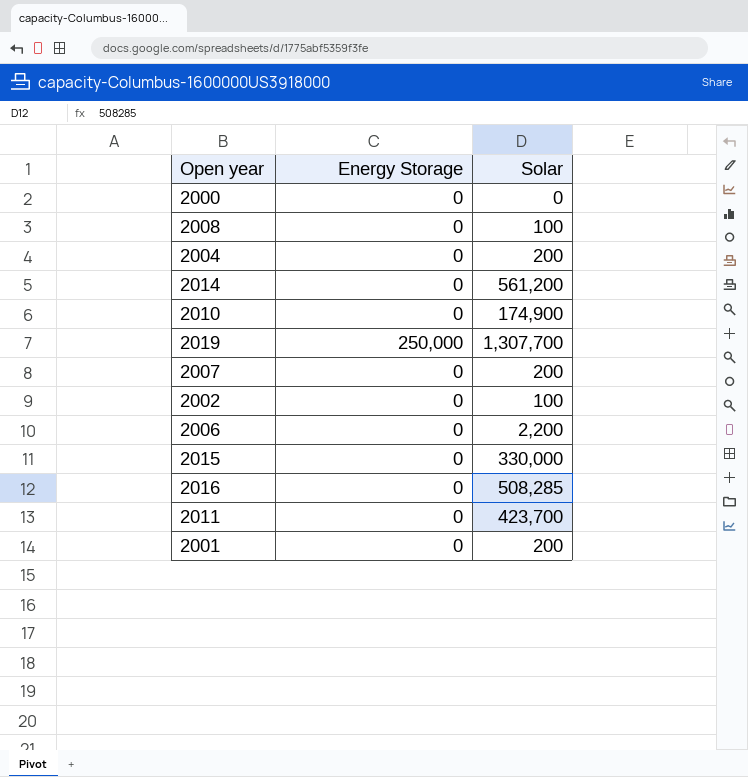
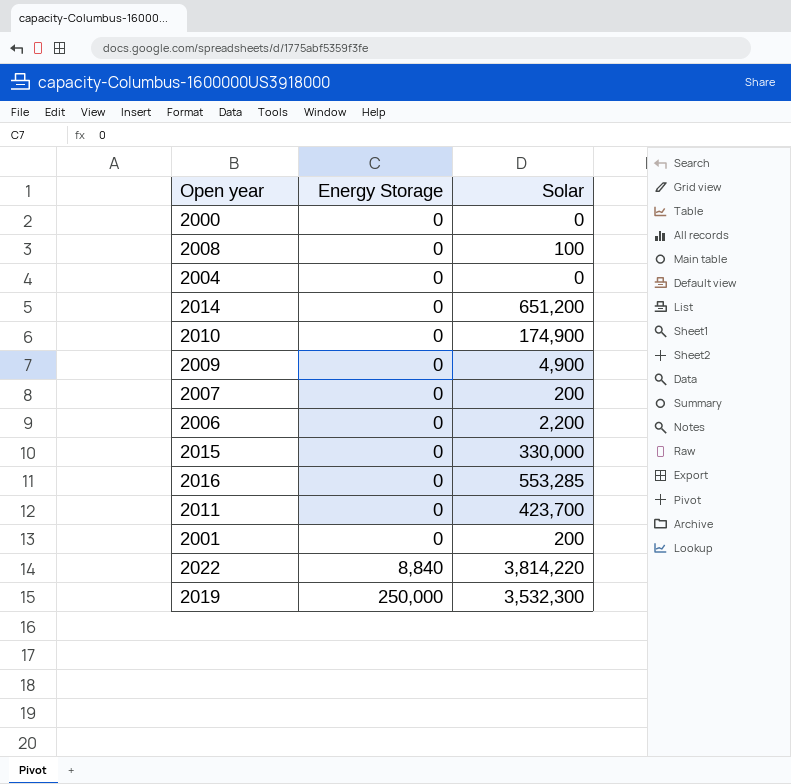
row order: none -> Energy Storage ascending
row 2002: 0 | 100 -> none
2004 | Solar: 200 -> 0
2014 | Solar: 561,200 -> 651,200
row 2009: none -> 0 | 4,900
2016 | Solar: 508,285 -> 553,285
row 2022: none -> 8,840 | 3,814,220
2019 | Solar: 1,307,700 -> 3,532,300

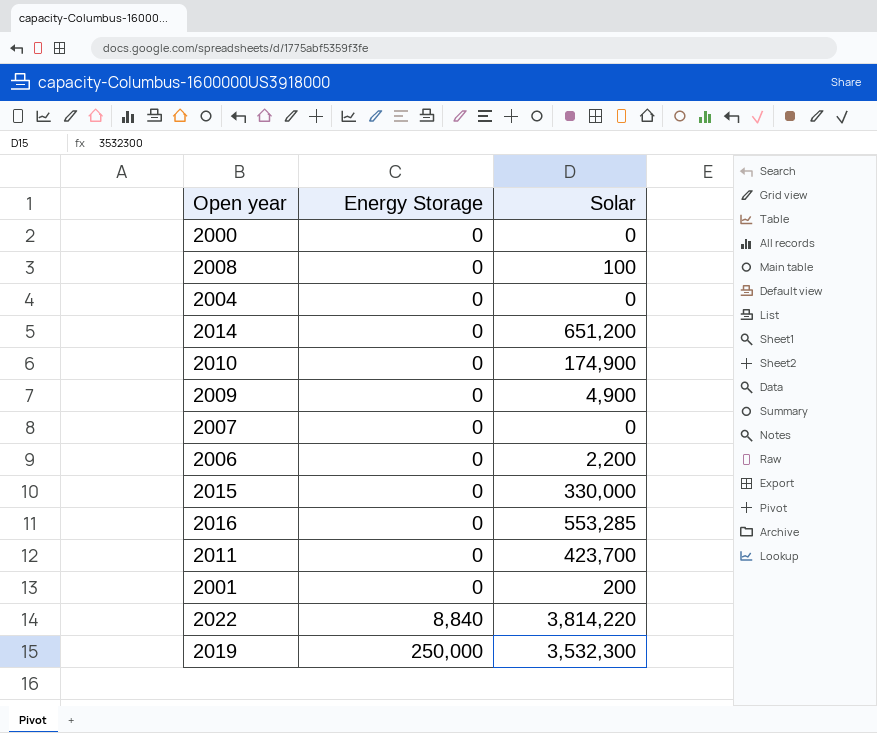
2007 | Solar: 200 -> 0

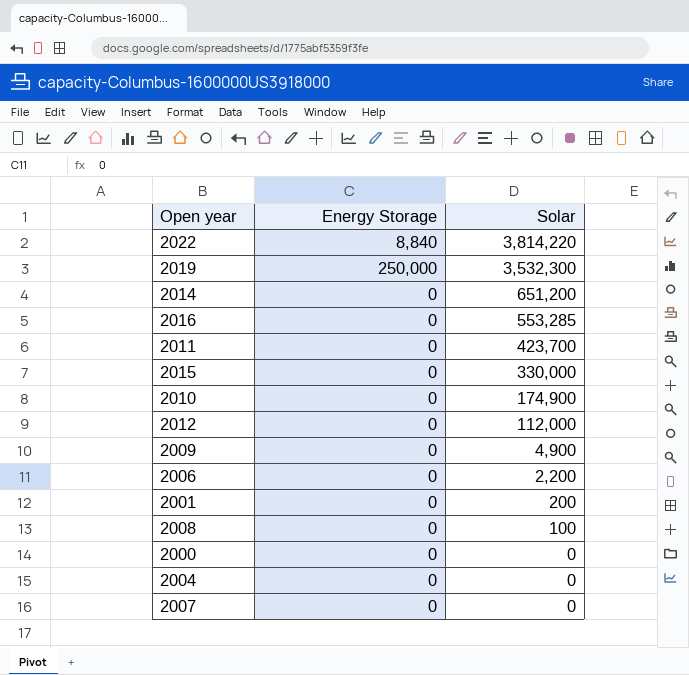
row order: Energy Storage ascending -> Solar descending
row 2012: none -> 0 | 112,000

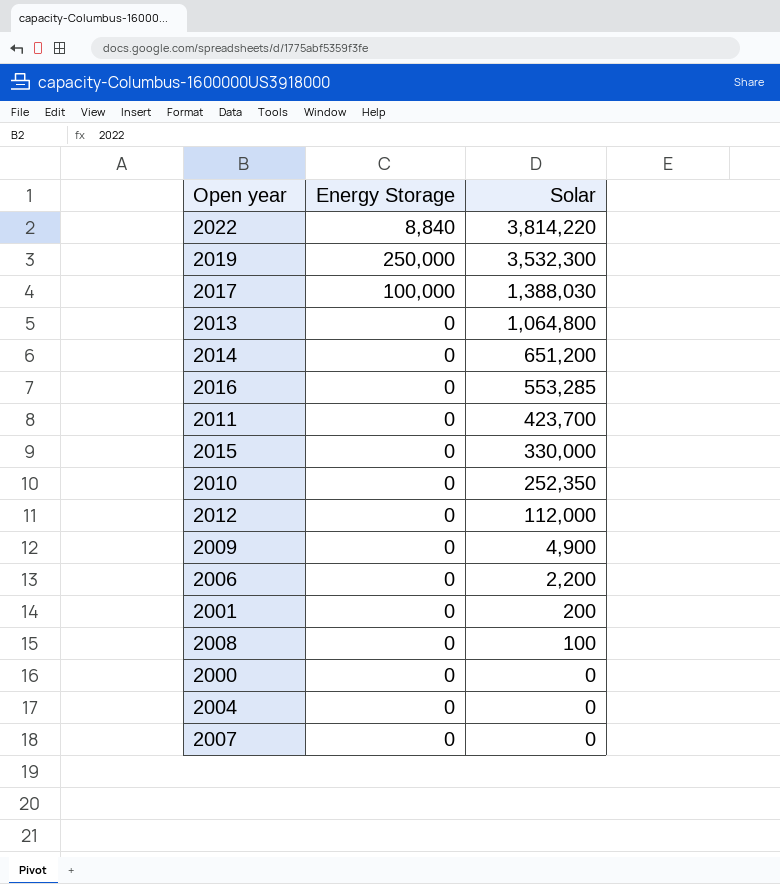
row 2017: none -> 100,000 | 1,388,030
row 2013: none -> 0 | 1,064,800
2010 | Solar: 174,900 -> 252,350

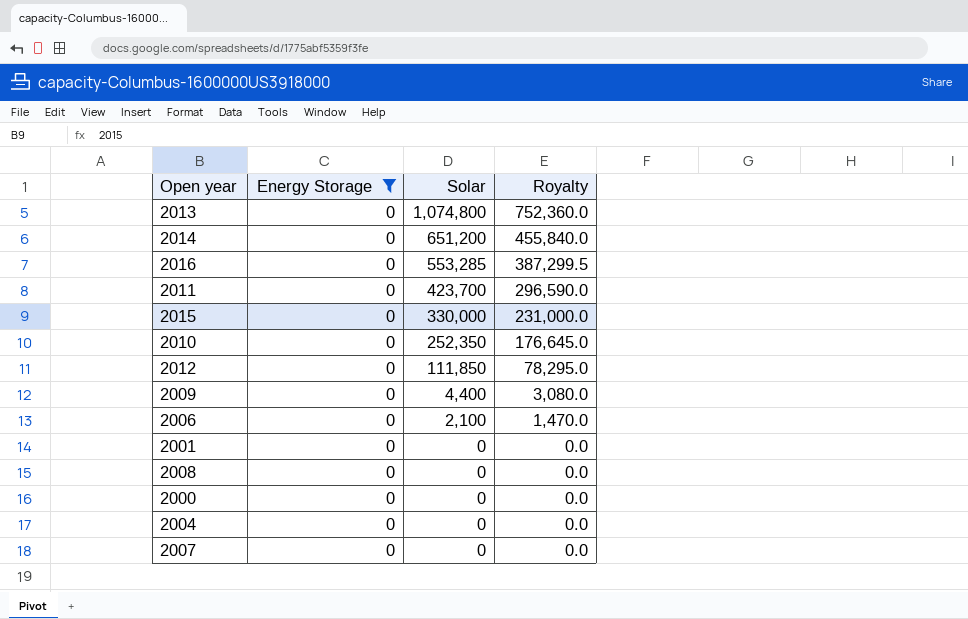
filter: none -> Energy Storage = 0
column Royalty | formula: none -> [Solar] * 0.7
2013 | Solar: 1,064,800 -> 1,074,800
2012 | Solar: 112,000 -> 111,850
2009 | Solar: 4,900 -> 4,400
2006 | Solar: 2,200 -> 2,100
2001 | Solar: 200 -> 0
2008 | Solar: 100 -> 0

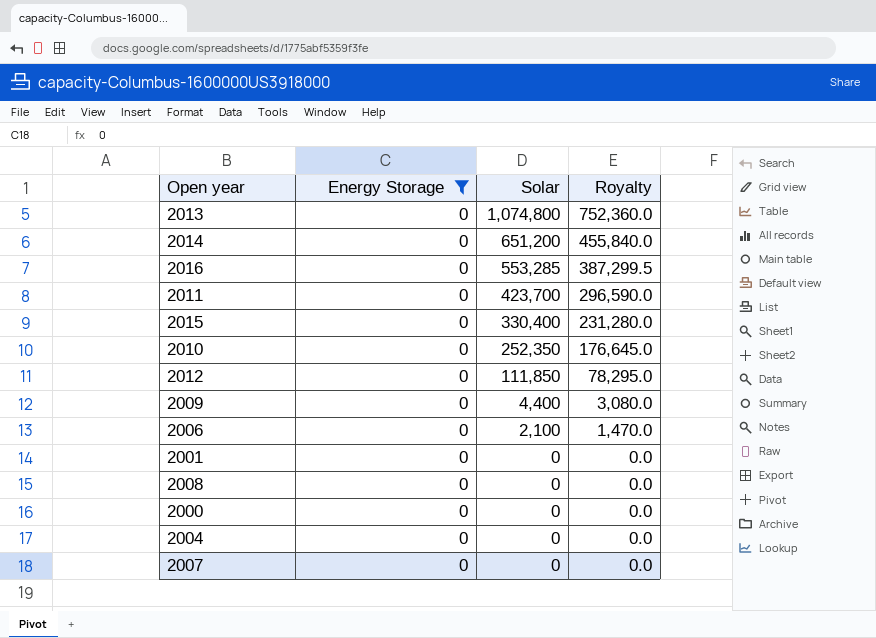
2015 | Solar: 330,000 -> 330,400
2015 | Royalty: 231,000.0 -> 231,280.0

